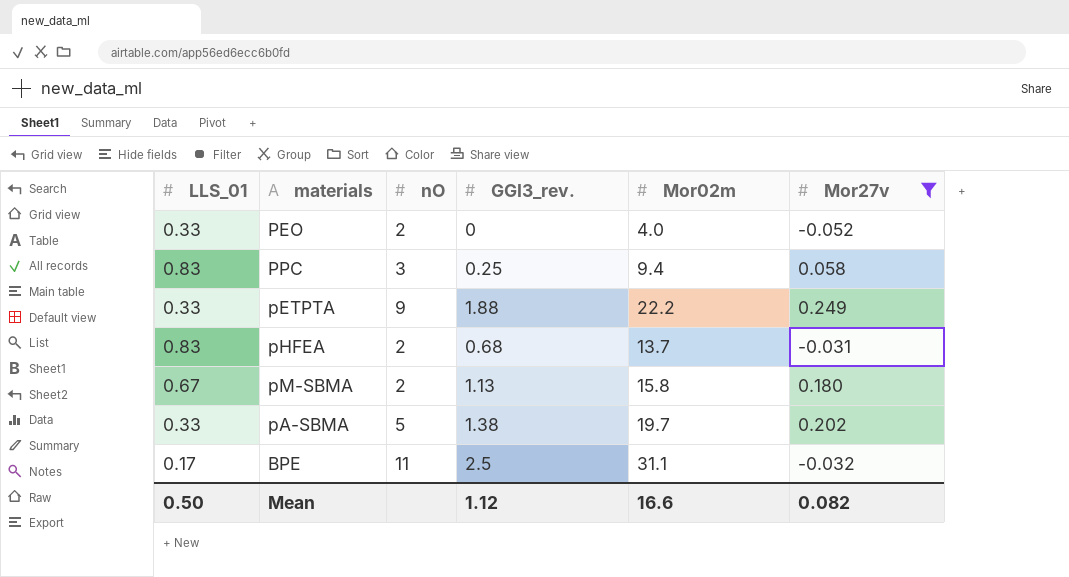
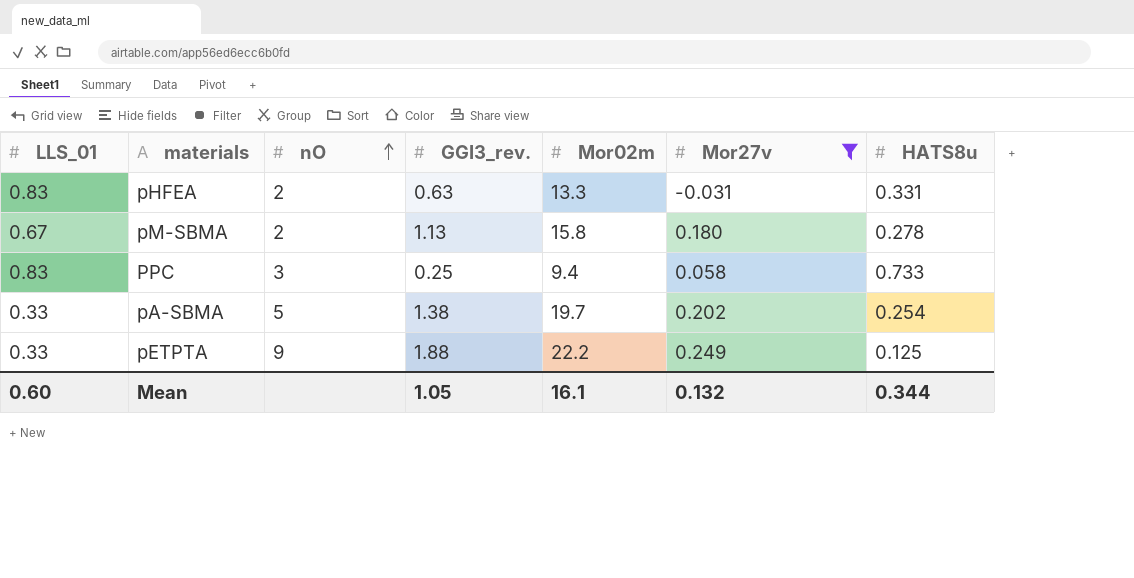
row order: none -> nO ascending
column HATS8u | position: none -> 7
row PEO: 0.33 | 2 | 0 | 4.0 | -0.052 -> none
row BPE: 0.17 | 11 | 2.5 | 31.1 | -0.032 -> none
pHFEA | GGI3_rev.: 0.68 -> 0.63
pHFEA | Mor02m: 13.7 -> 13.3
Mean | LLS_01: 0.50 -> 0.60
Mean | GGI3_rev.: 1.12 -> 1.05
Mean | Mor02m: 16.6 -> 16.1
Mean | Mor27v: 0.082 -> 0.132

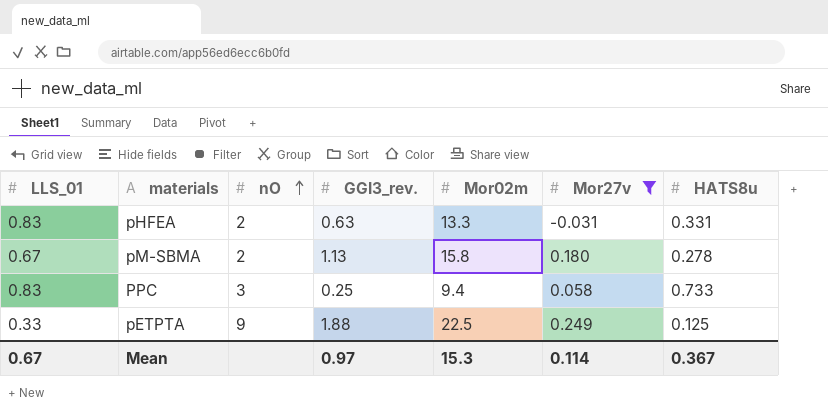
row pA-SBMA: 0.33 | 5 | 1.38 | 19.7 | 0.202 | 0.254 -> none
pETPTA | Mor02m: 22.2 -> 22.5
Mean | LLS_01: 0.60 -> 0.67
Mean | GGI3_rev.: 1.05 -> 0.97
Mean | Mor02m: 16.1 -> 15.3
Mean | Mor27v: 0.132 -> 0.114
Mean | HATS8u: 0.344 -> 0.367

